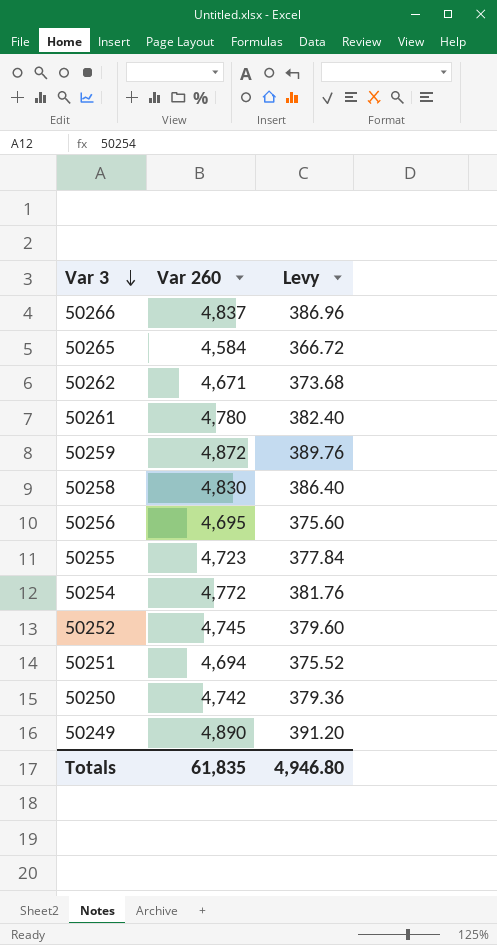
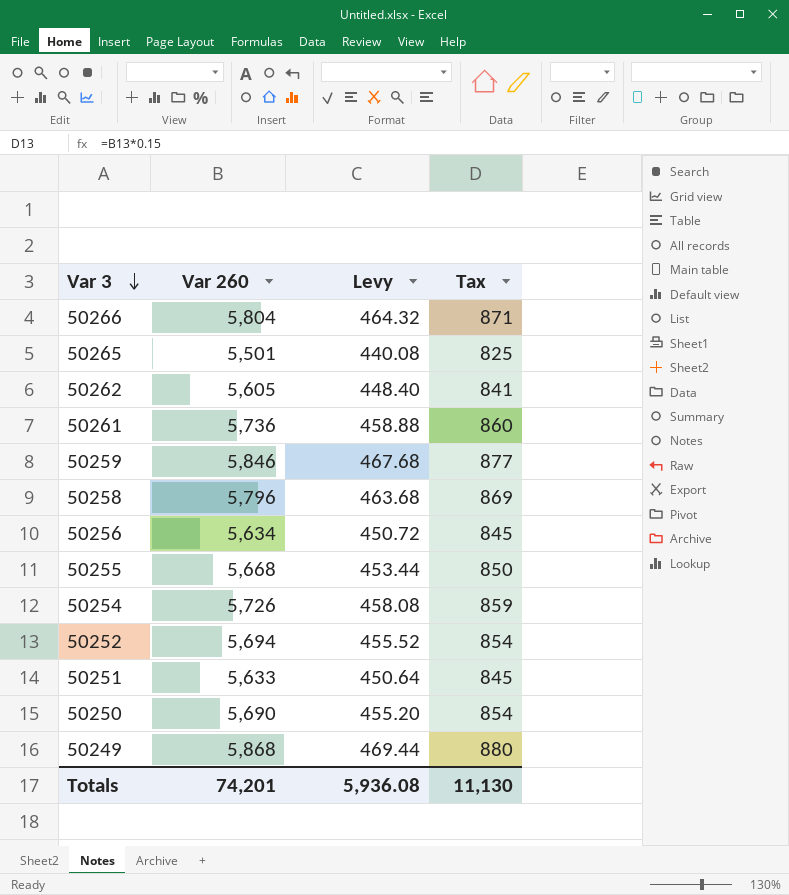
column Tax | formula: none -> [Var 260] * 0.15
50266 | Var 260: 4,837 -> 5,804
50266 | Levy: 386.96 -> 464.32
50265 | Var 260: 4,584 -> 5,501
50265 | Levy: 366.72 -> 440.08
50262 | Var 260: 4,671 -> 5,605
50262 | Levy: 373.68 -> 448.40
50261 | Var 260: 4,780 -> 5,736
50261 | Levy: 382.40 -> 458.88
50259 | Var 260: 4,872 -> 5,846
50259 | Levy: 389.76 -> 467.68
50258 | Var 260: 4,830 -> 5,796
50258 | Levy: 386.40 -> 463.68
50256 | Var 260: 4,695 -> 5,634
50256 | Levy: 375.60 -> 450.72
50255 | Var 260: 4,723 -> 5,668
50255 | Levy: 377.84 -> 453.44
50254 | Var 260: 4,772 -> 5,726
50254 | Levy: 381.76 -> 458.08
50252 | Var 260: 4,745 -> 5,694
50252 | Levy: 379.60 -> 455.52
50251 | Var 260: 4,694 -> 5,633
50251 | Levy: 375.52 -> 450.64
50250 | Var 260: 4,742 -> 5,690
50250 | Levy: 379.36 -> 455.20
50249 | Var 260: 4,890 -> 5,868
50249 | Levy: 391.20 -> 469.44
Totals | Var 260: 61,835 -> 74,201
Totals | Levy: 4,946.80 -> 5,936.08

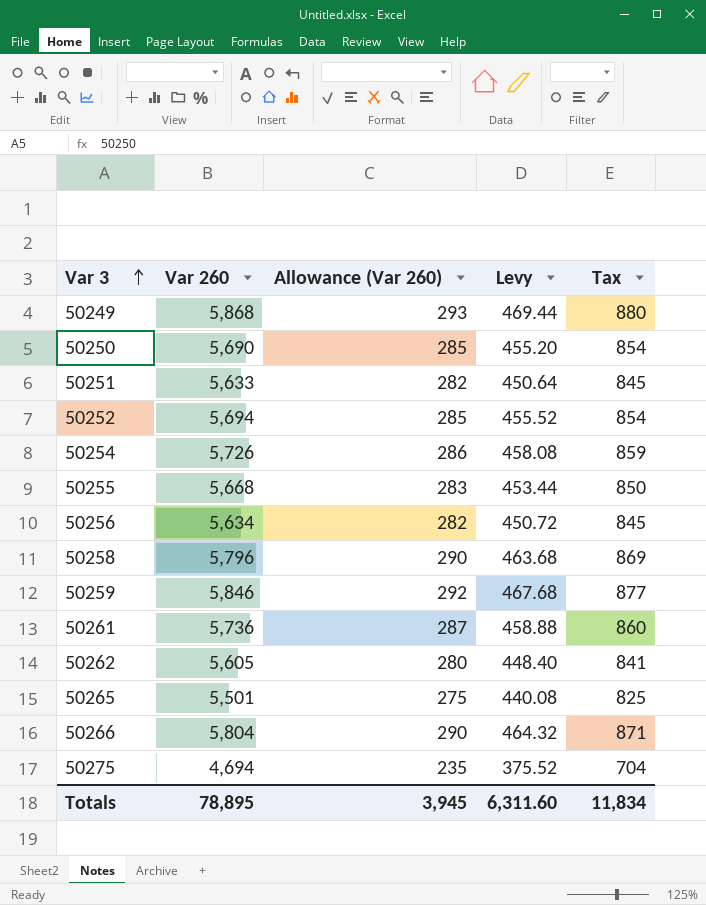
row order: Var 3 descending -> Var 3 ascending
column Allowance (Var 260) | formula: none -> [Var 260] * 0.05
row 50275: none -> 4,694 | 235 | 375.52 | 704
Totals | Var 260: 74,201 -> 78,895
Totals | Levy: 5,936.08 -> 6,311.60
Totals | Tax: 11,130 -> 11,834

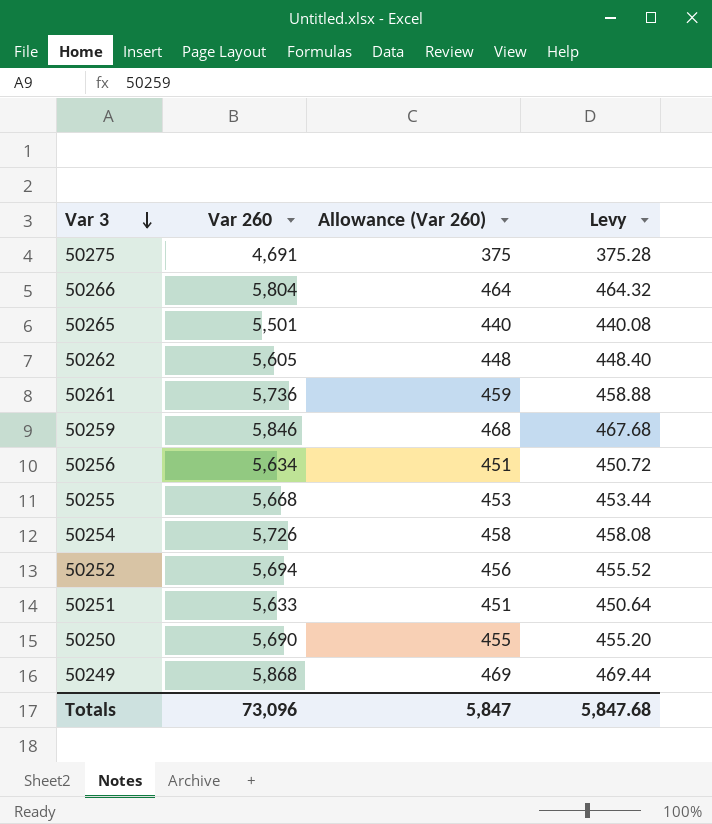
row order: Var 3 ascending -> Var 3 descending
column Tax | formula: [Var 260] * 0.15 -> none
column Allowance (Var 260) | formula: [Var 260] * 0.05 -> [Var 260] * 0.08
row 50258: 5,796 | 290 | 463.68 | 869 -> none
50275 | Var 260: 4,694 -> 4,691
50275 | Levy: 375.52 -> 375.28
Totals | Var 260: 78,895 -> 73,096
Totals | Allowance (Var 260): 3,945 -> 5,847
Totals | Levy: 6,311.60 -> 5,847.68

